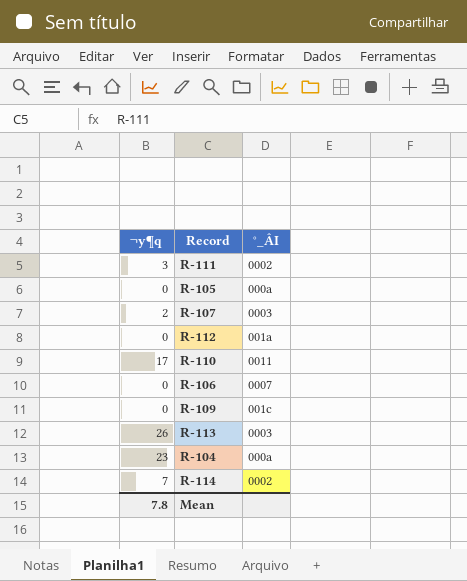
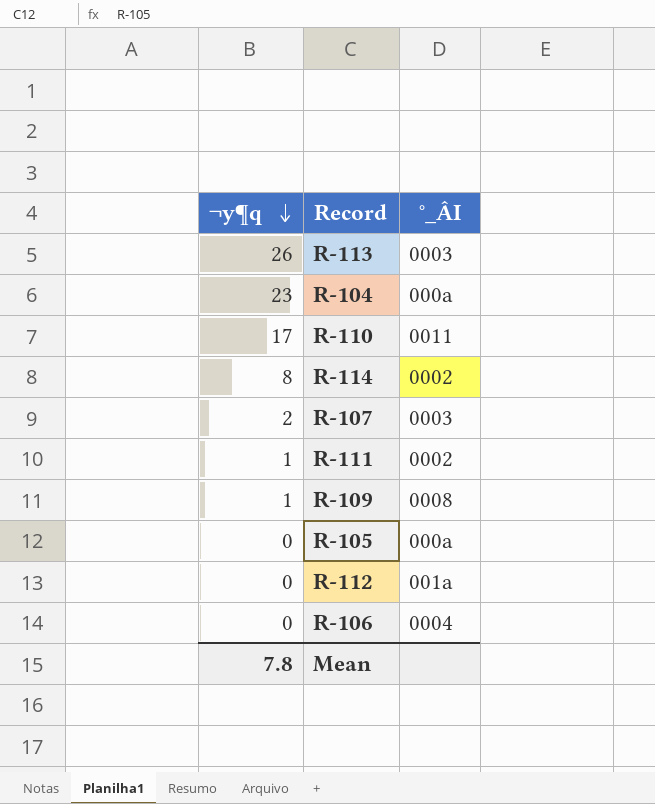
row order: none -> ¬y¶q descending
R-114 | ¬y¶q: 7 -> 8
R-111 | ¬y¶q: 3 -> 1
R-109 | ¬y¶q: 0 -> 1
R-109 | °_ÂI: 001c -> 0008
R-106 | °_ÂI: 0007 -> 0004

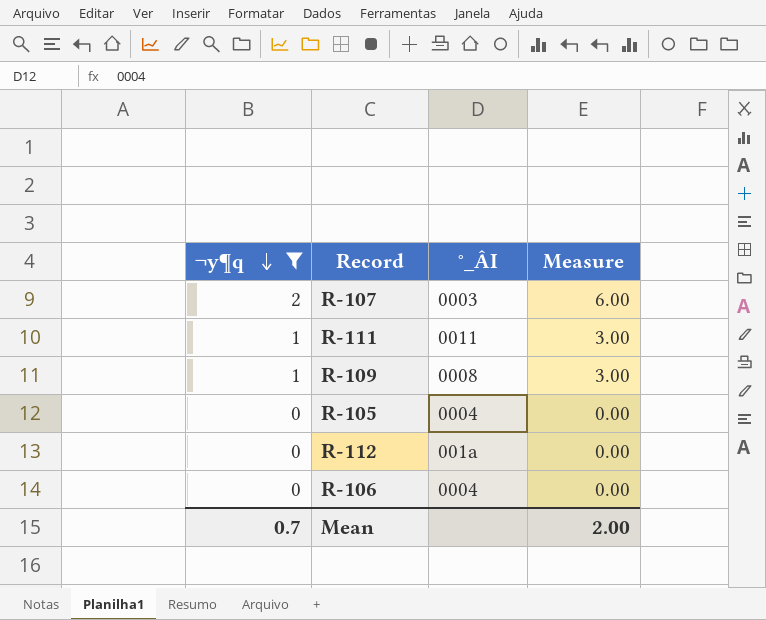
filter: none -> ¬y¶q <= 2
column Measure | formula: none -> [¬y¶q] * 3
R-111 | °_ÂI: 0002 -> 0011
R-105 | °_ÂI: 000a -> 0004
Mean | ¬y¶q: 7.8 -> 0.7

